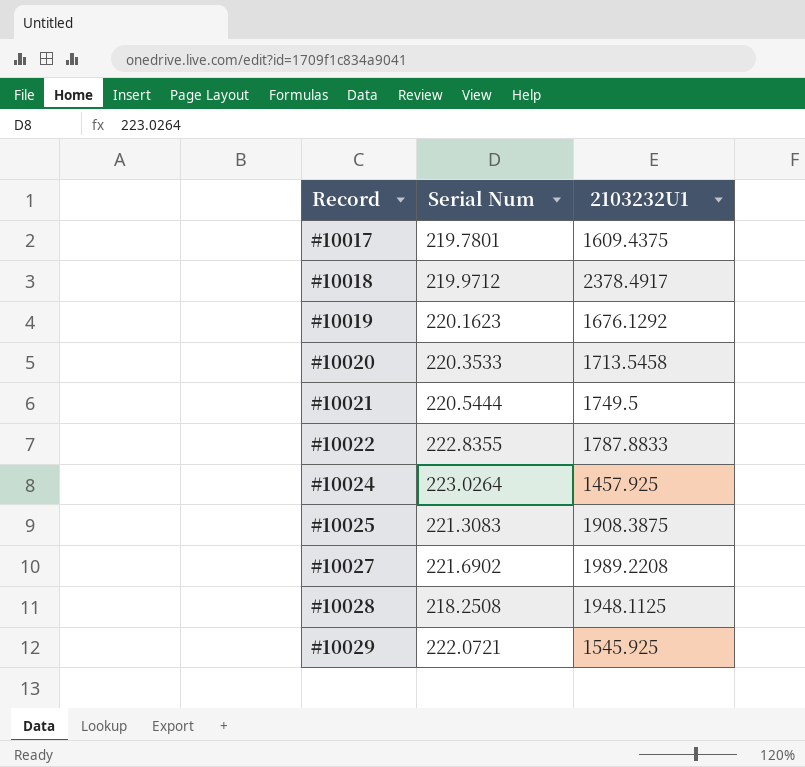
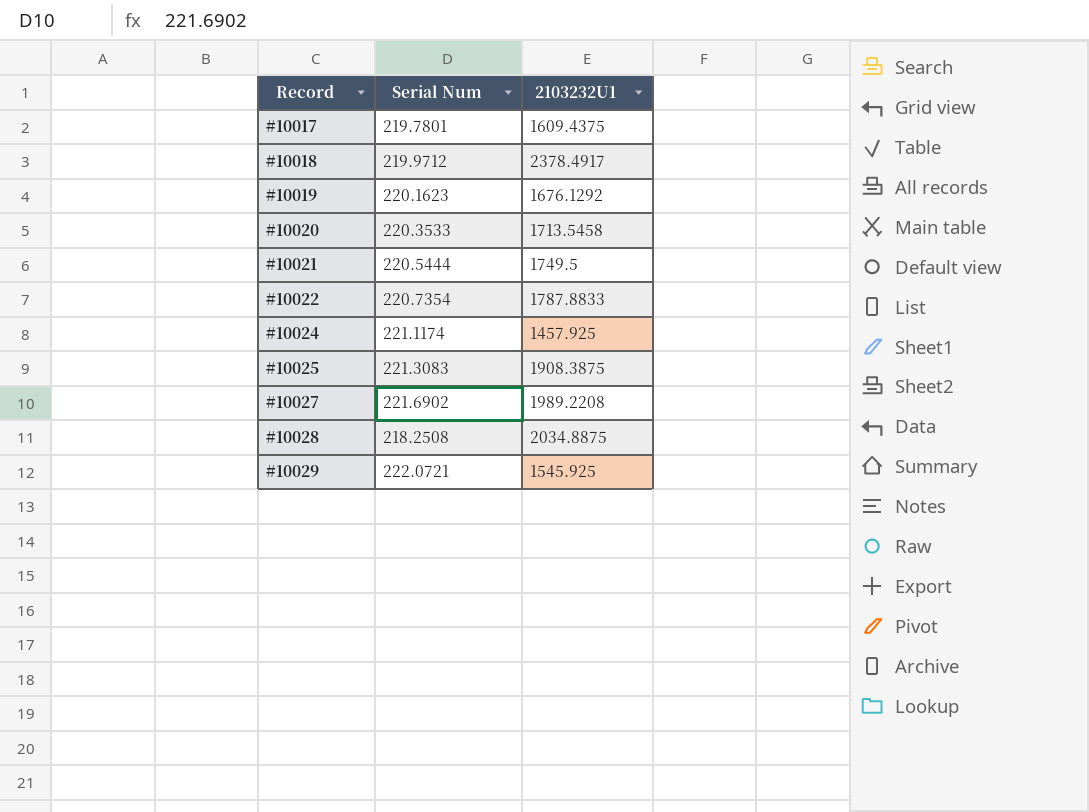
#10022 | Serial Num: 222.8355 -> 220.7354
#10024 | Serial Num: 223.0264 -> 221.1174
#10028 | 2103232U1: 1948.1125 -> 2034.8875

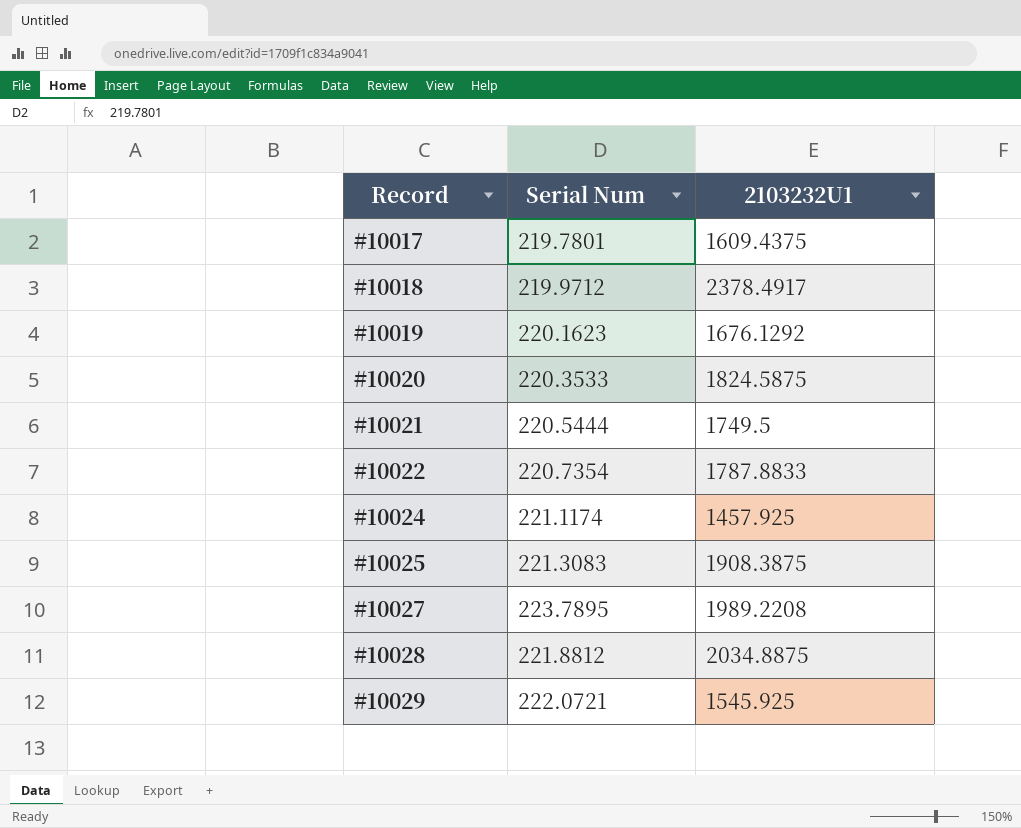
#10020 | 2103232U1: 1713.5458 -> 1824.5875
#10027 | Serial Num: 221.6902 -> 223.7895
#10028 | Serial Num: 218.2508 -> 221.8812

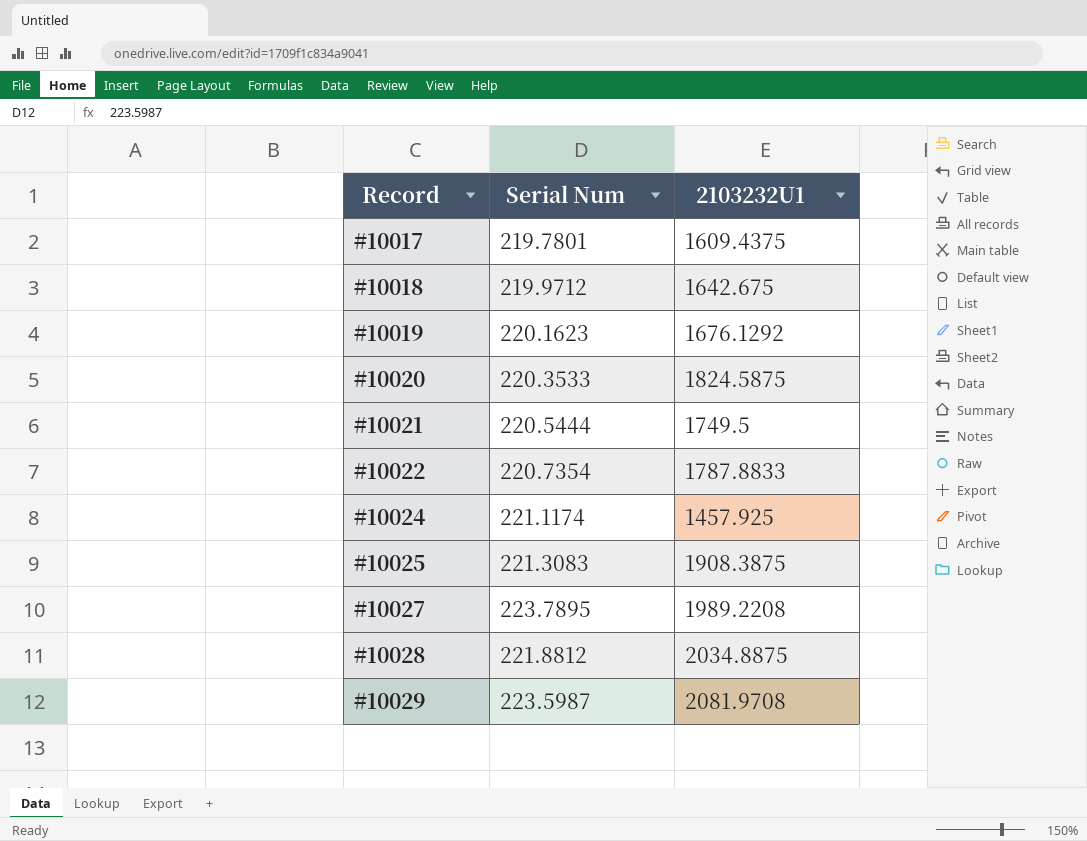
#10018 | 2103232U1: 2378.4917 -> 1642.675
#10029 | Serial Num: 222.0721 -> 223.5987
#10029 | 2103232U1: 1545.925 -> 2081.9708

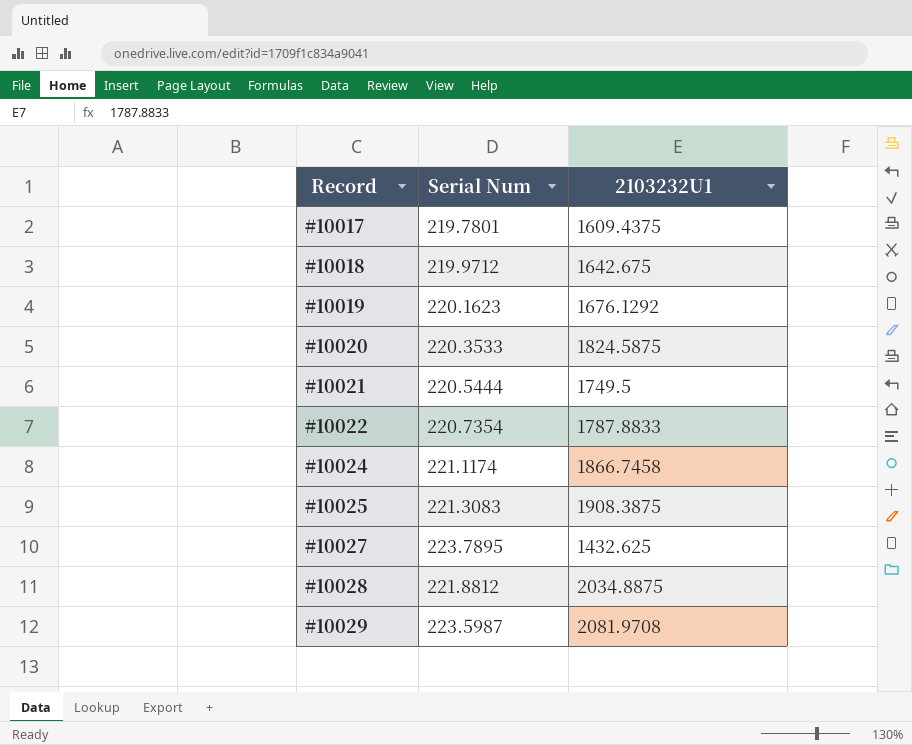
#10024 | 2103232U1: 1457.925 -> 1866.7458
#10027 | 2103232U1: 1989.2208 -> 1432.625

